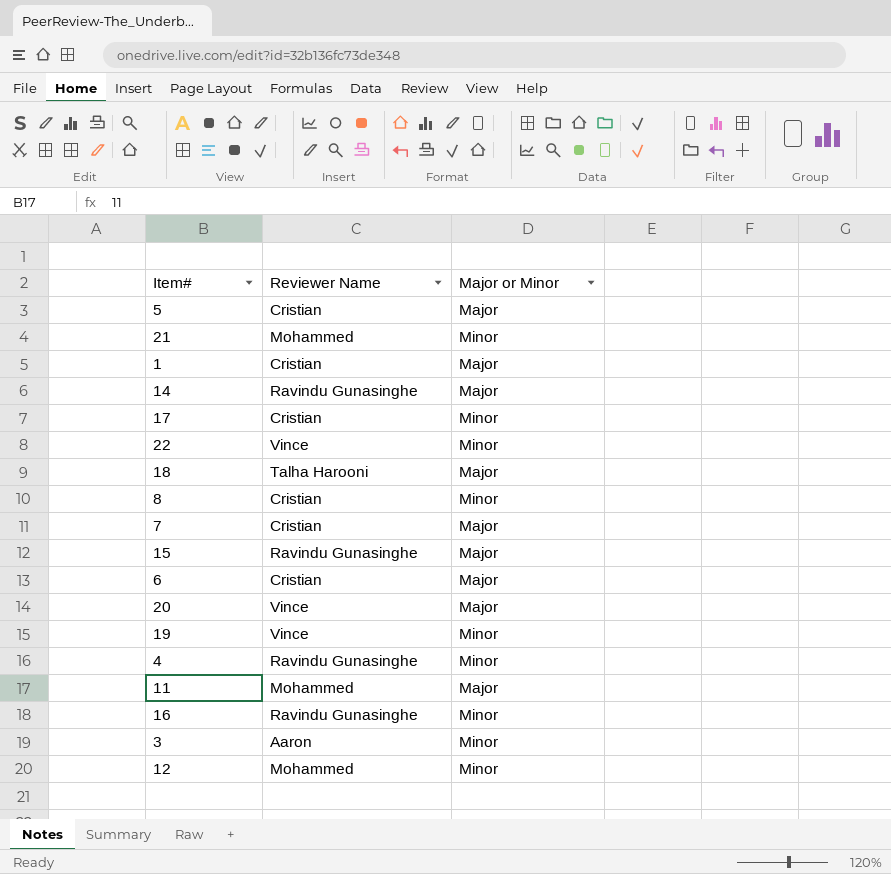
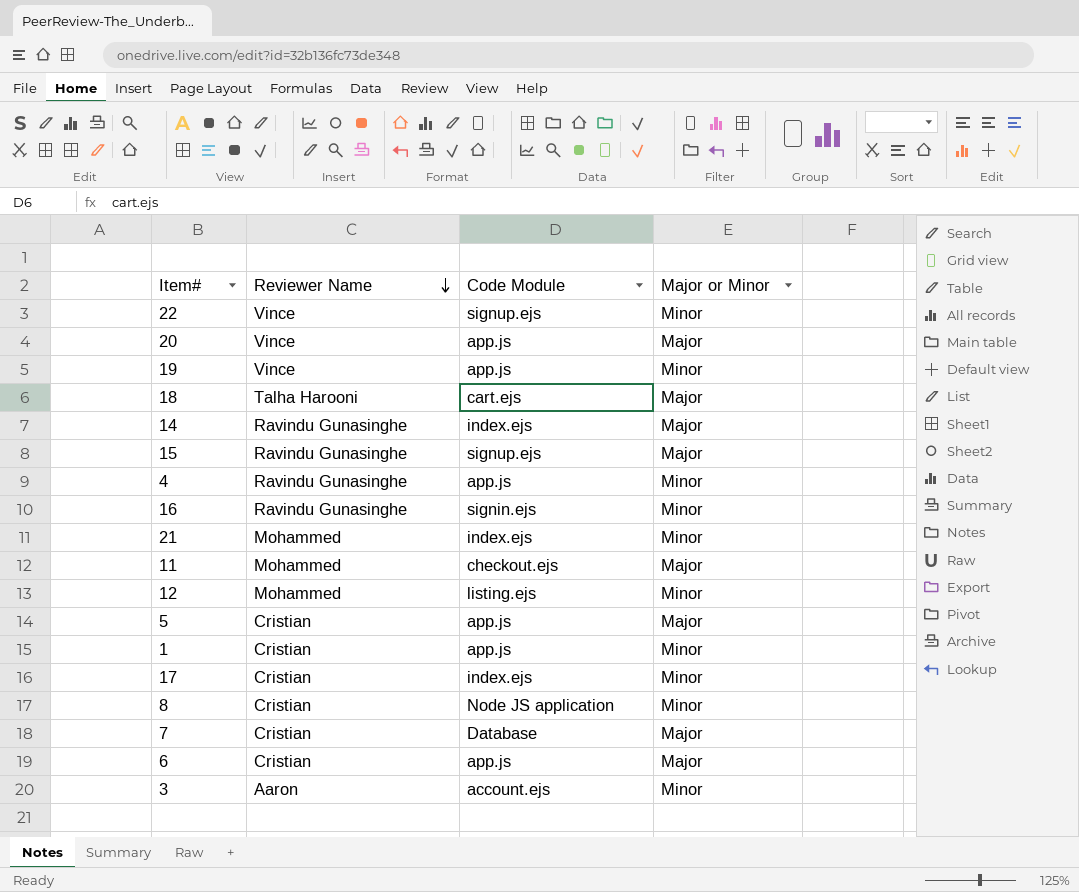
row order: none -> Reviewer Name descending
column Code Module | position: none -> 3
1 | Major or Minor: Major -> Minor

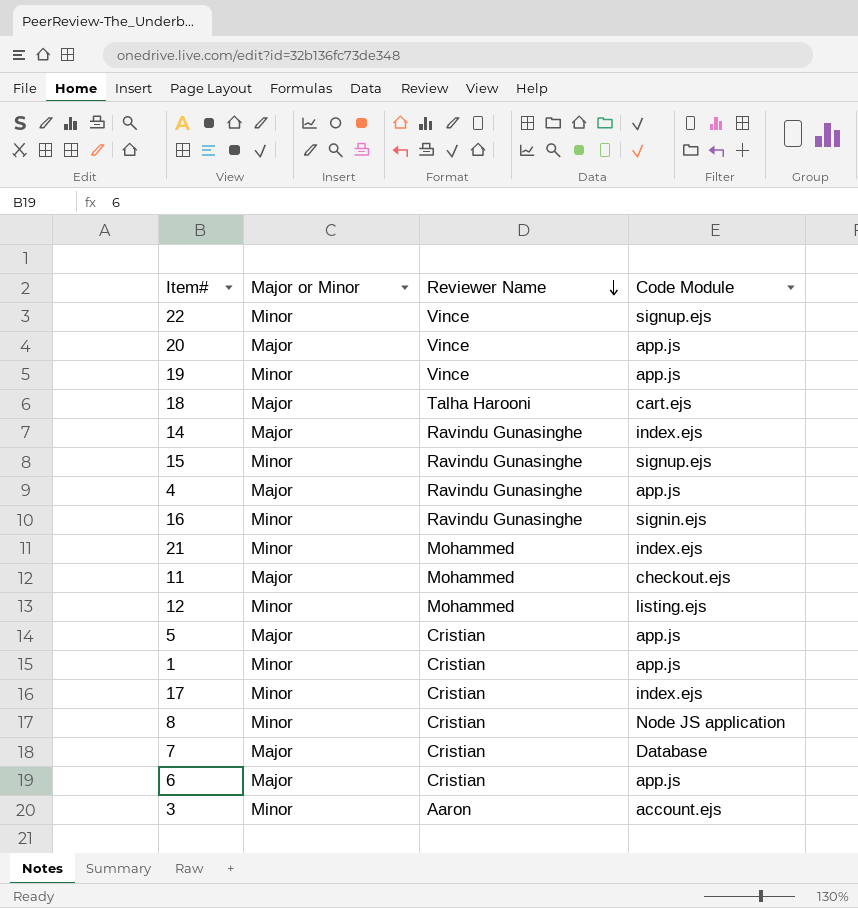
column Major or Minor | position: 4 -> 2
15 | Major or Minor: Major -> Minor
4 | Major or Minor: Minor -> Major

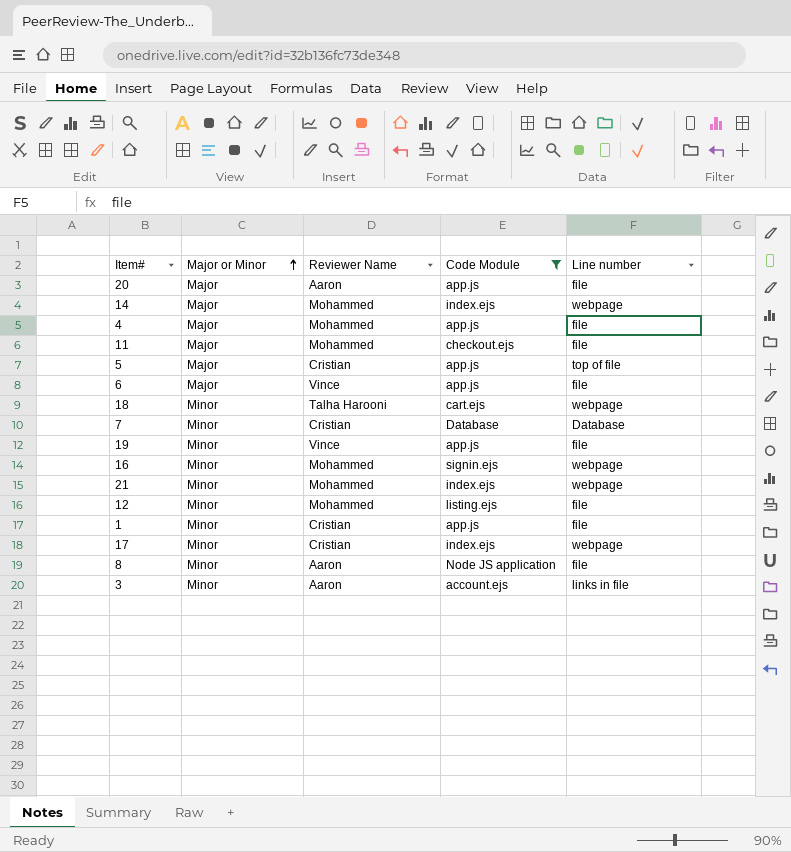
filter: none -> Code Module != signup.ejs
row order: Reviewer Name descending -> Major or Minor ascending
column Line number | position: none -> 5
20 | Reviewer Name: Vince -> Aaron
14 | Reviewer Name: Ravindu Gunasinghe -> Mohammed
4 | Reviewer Name: Ravindu Gunasinghe -> Mohammed
6 | Reviewer Name: Cristian -> Vince
18 | Major or Minor: Major -> Minor
7 | Major or Minor: Major -> Minor
16 | Reviewer Name: Ravindu Gunasinghe -> Mohammed
8 | Reviewer Name: Cristian -> Aaron

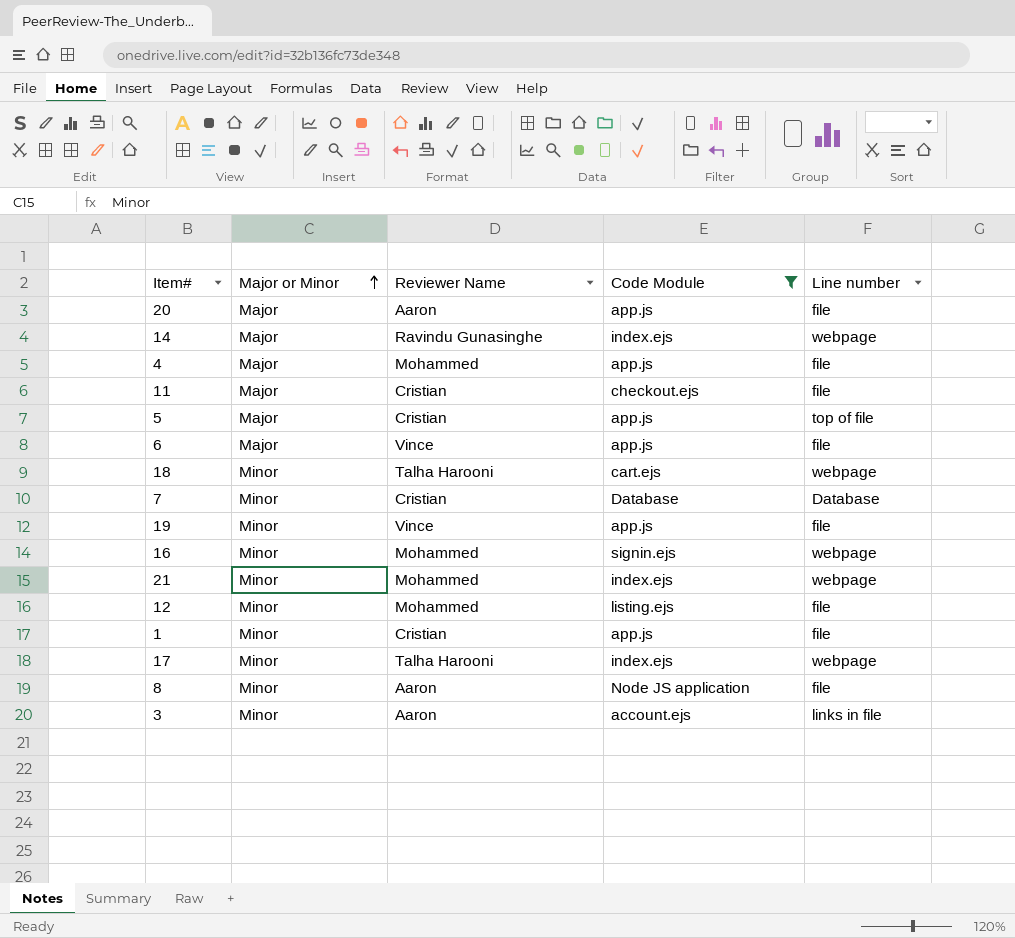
14 | Reviewer Name: Mohammed -> Ravindu Gunasinghe
11 | Reviewer Name: Mohammed -> Cristian
17 | Reviewer Name: Cristian -> Talha Harooni

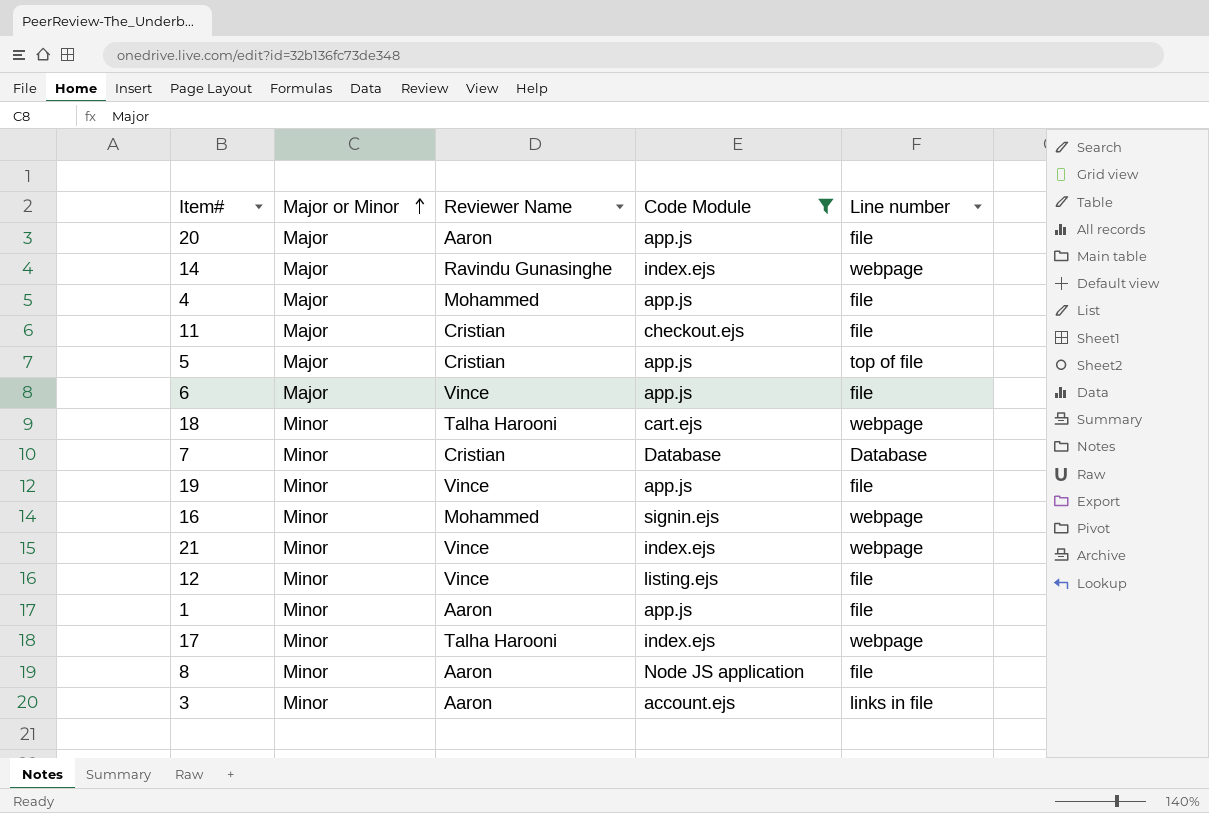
21 | Reviewer Name: Mohammed -> Vince
12 | Reviewer Name: Mohammed -> Vince
1 | Reviewer Name: Cristian -> Aaron

